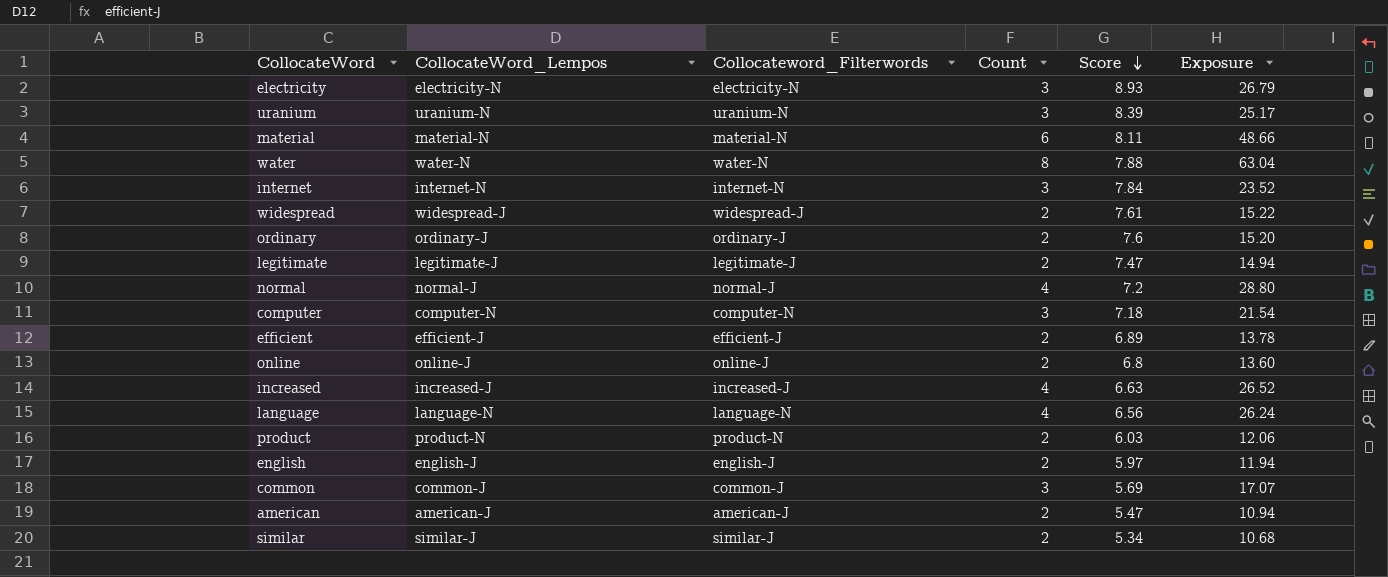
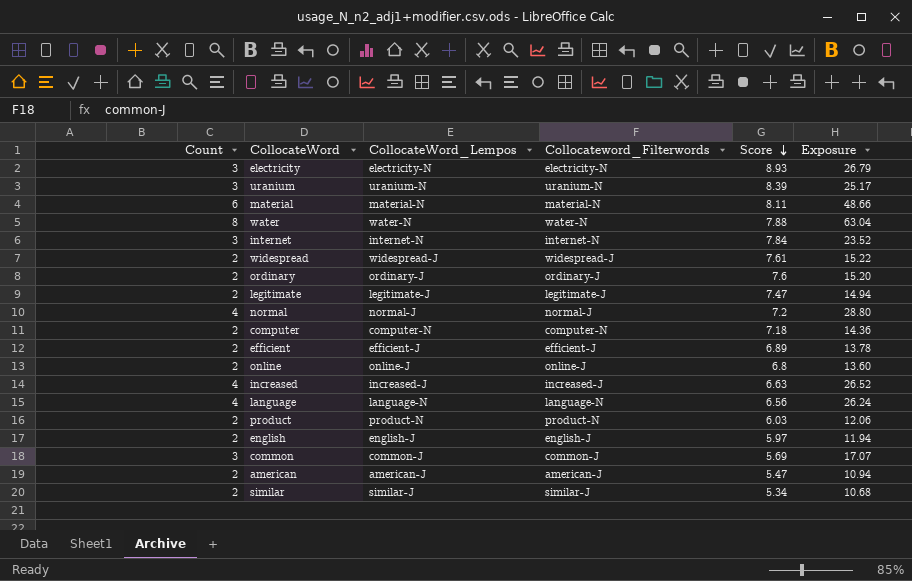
column Count | position: 4 -> 1
computer | Count: 3 -> 2
computer | Exposure: 21.54 -> 14.36

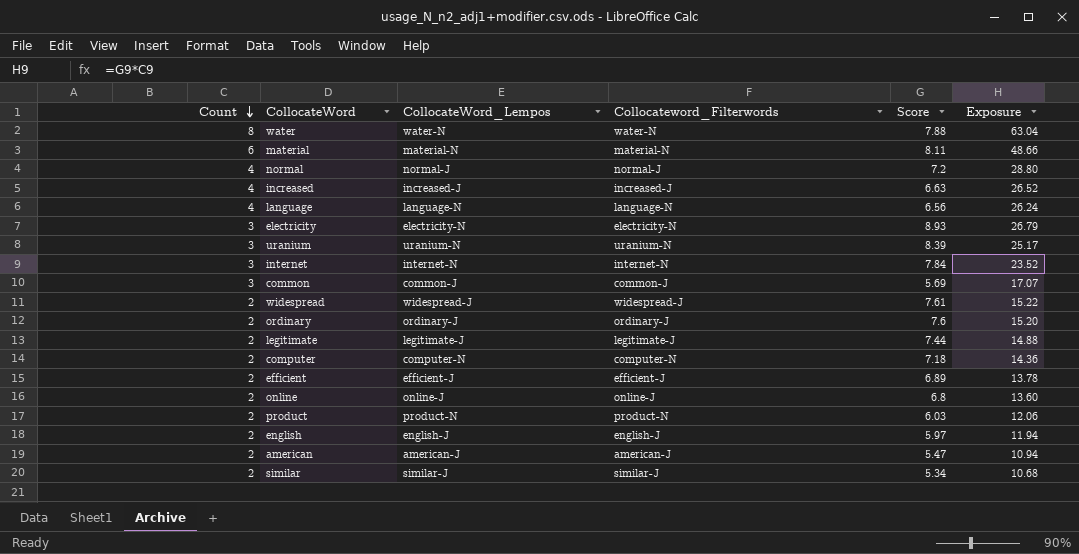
row order: Score descending -> Count descending
legitimate | Score: 7.47 -> 7.44
legitimate | Exposure: 14.94 -> 14.88

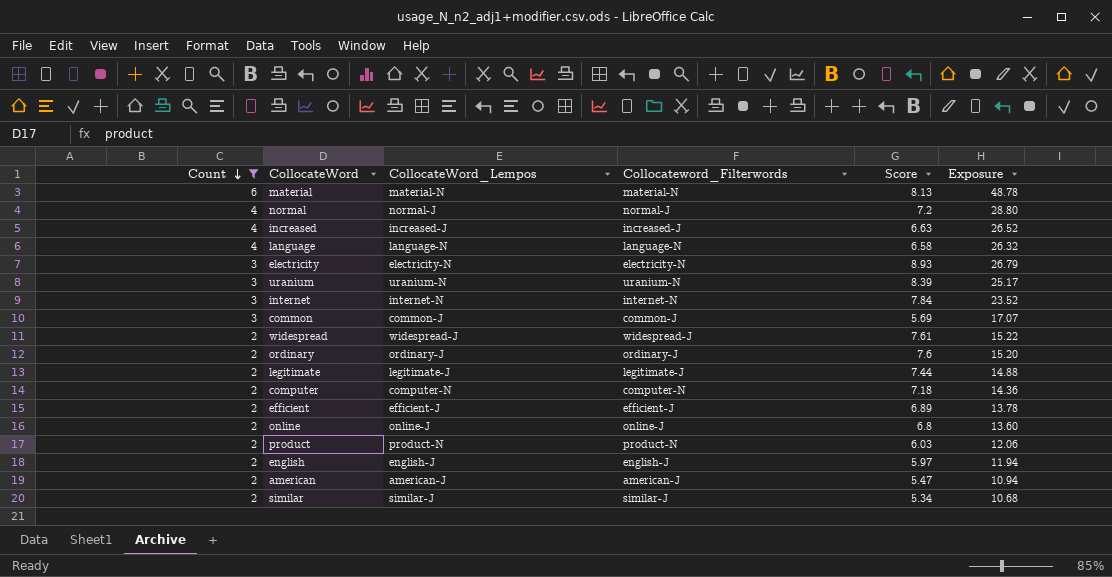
filter: none -> Count != 8
material | Score: 8.11 -> 8.13
material | Exposure: 48.66 -> 48.78
language | Score: 6.56 -> 6.58
language | Exposure: 26.24 -> 26.32

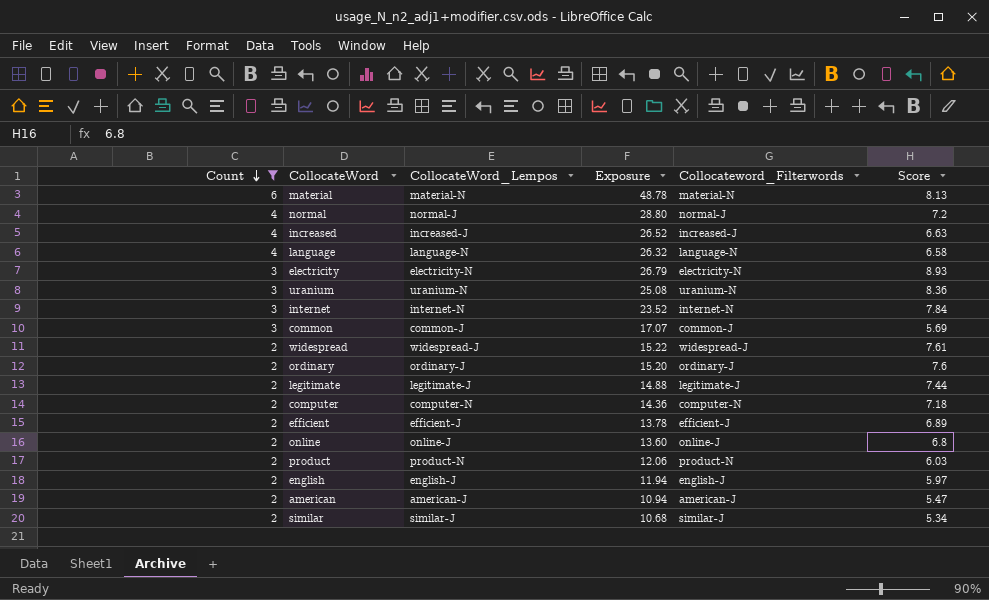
column Exposure | position: 6 -> 4
uranium | Exposure: 25.17 -> 25.08
uranium | Score: 8.39 -> 8.36

